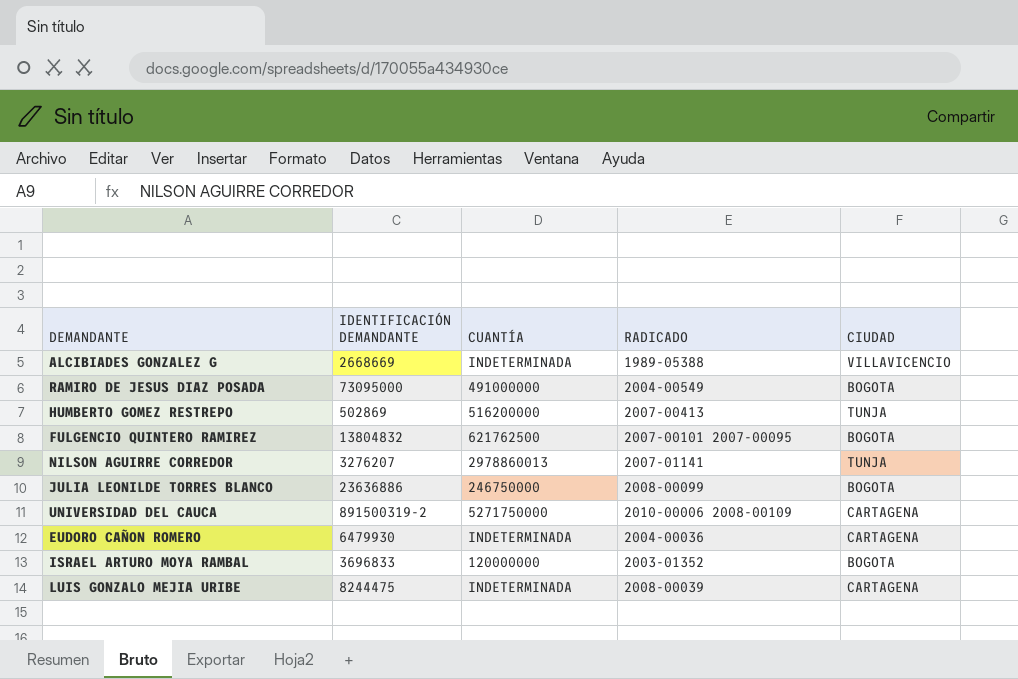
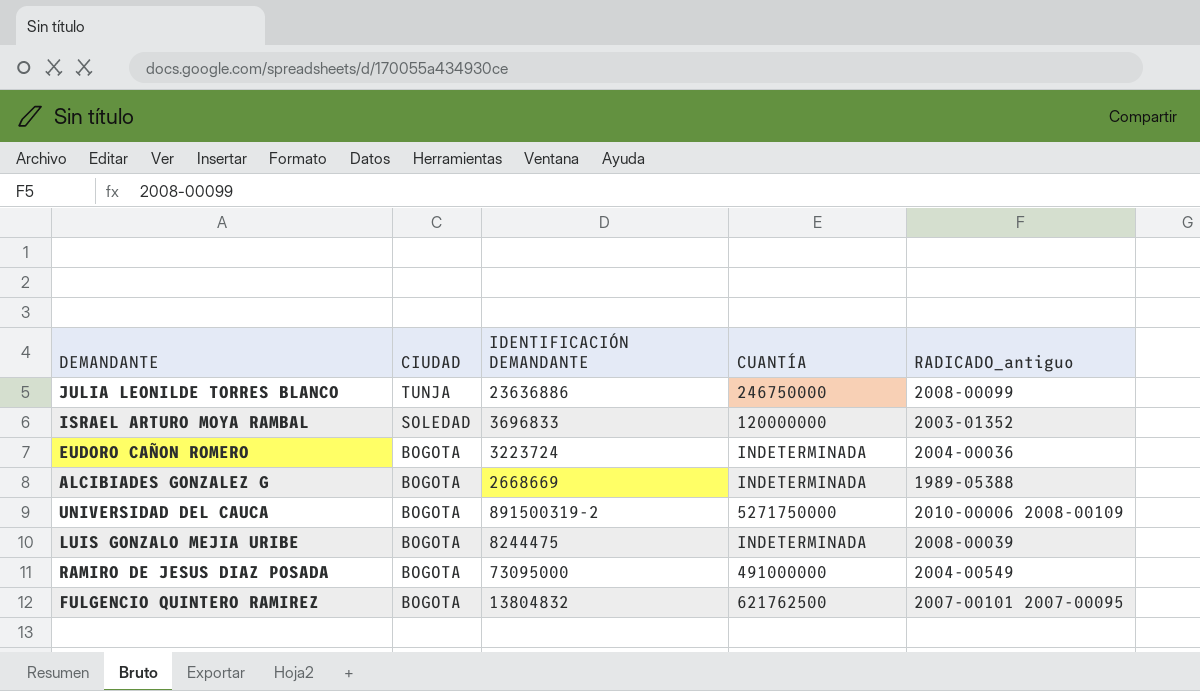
row order: none -> CIUDAD descending
column CIUDAD | position: 5 -> 2
column name: RADICADO -> RADICADO_antiguo
row HUMBERTO GOMEZ RESTREPO: 502869 | 516200000 | 2007-00413 | TUNJA -> none
row NILSON AGUIRRE CORREDOR: 3276207 | 2978860013 | 2007-01141 | TUNJA -> none
JULIA LEONILDE TORRES BLANCO | CIUDAD: BOGOTA -> TUNJA
ISRAEL ARTURO MOYA RAMBAL | CIUDAD: BOGOTA -> SOLEDAD
EUDORO CAÑON ROMERO | CIUDAD: CARTAGENA -> BOGOTA
EUDORO CAÑON ROMERO | IDENTIFICACIÓN DEMANDANTE: 6479930 -> 3223724
ALCIBIADES GONZALEZ G | CIUDAD: VILLAVICENCIO -> BOGOTA
UNIVERSIDAD DEL CAUCA | CIUDAD: CARTAGENA -> BOGOTA
LUIS GONZALO MEJIA URIBE | CIUDAD: CARTAGENA -> BOGOTA

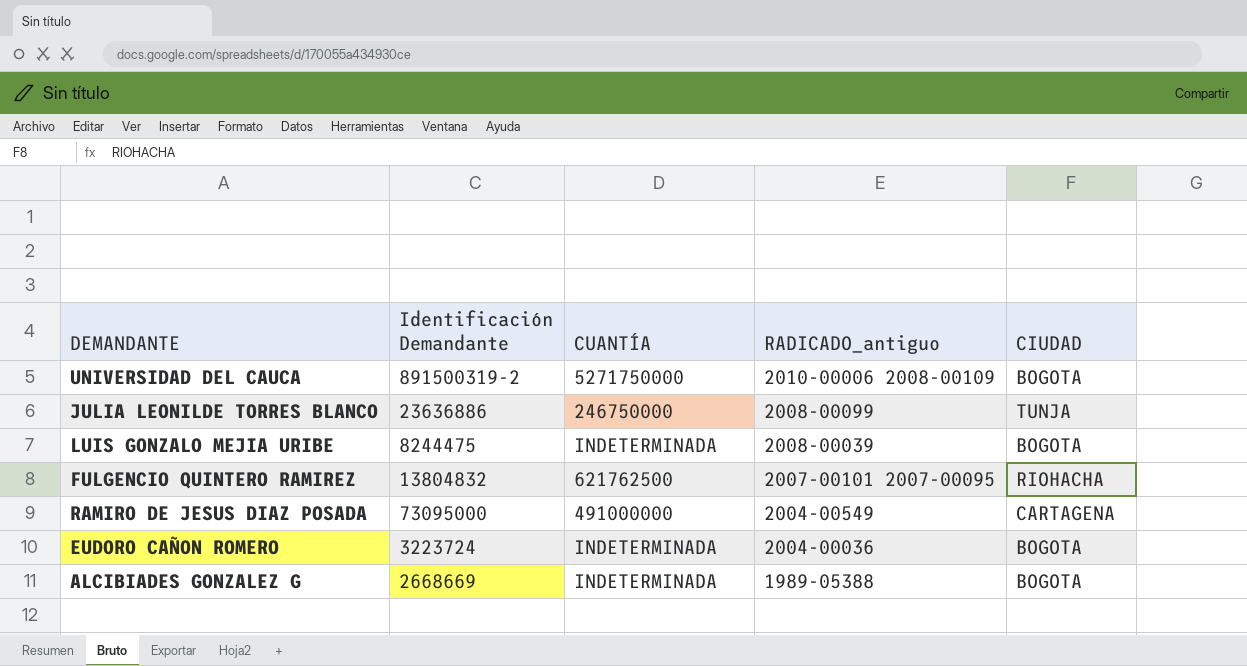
row order: CIUDAD descending -> RADICADO_antiguo descending
column name: IDENTIFICACIÓN DEMANDANTE -> Identificación Demandante
column CIUDAD | position: 2 -> 5
row ISRAEL ARTURO MOYA RAMBAL: SOLEDAD | 3696833 | 120000000 | 2003-01352 -> none
FULGENCIO QUINTERO RAMIREZ | CIUDAD: BOGOTA -> RIOHACHA
RAMIRO DE JESUS DIAZ POSADA | CIUDAD: BOGOTA -> CARTAGENA

